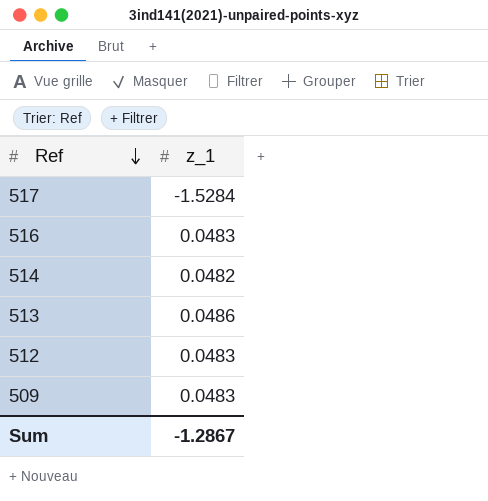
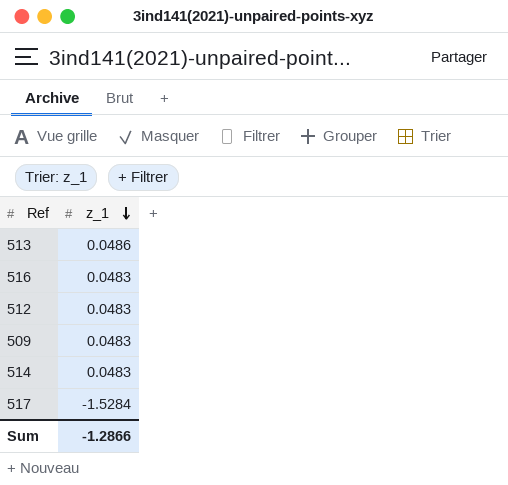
row order: Ref descending -> z_1 descending
514 | z_1: 0.0482 -> 0.0483
Sum | z_1: -1.2867 -> -1.2866

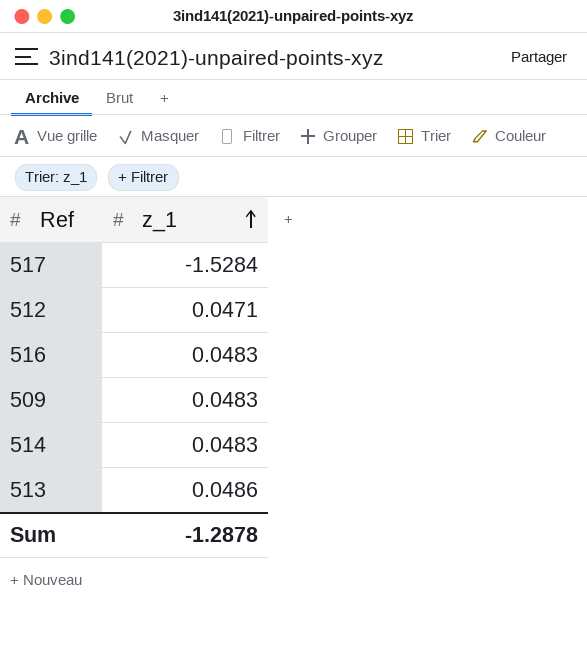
row order: z_1 descending -> z_1 ascending
512 | z_1: 0.0483 -> 0.0471
Sum | z_1: -1.2866 -> -1.2878

